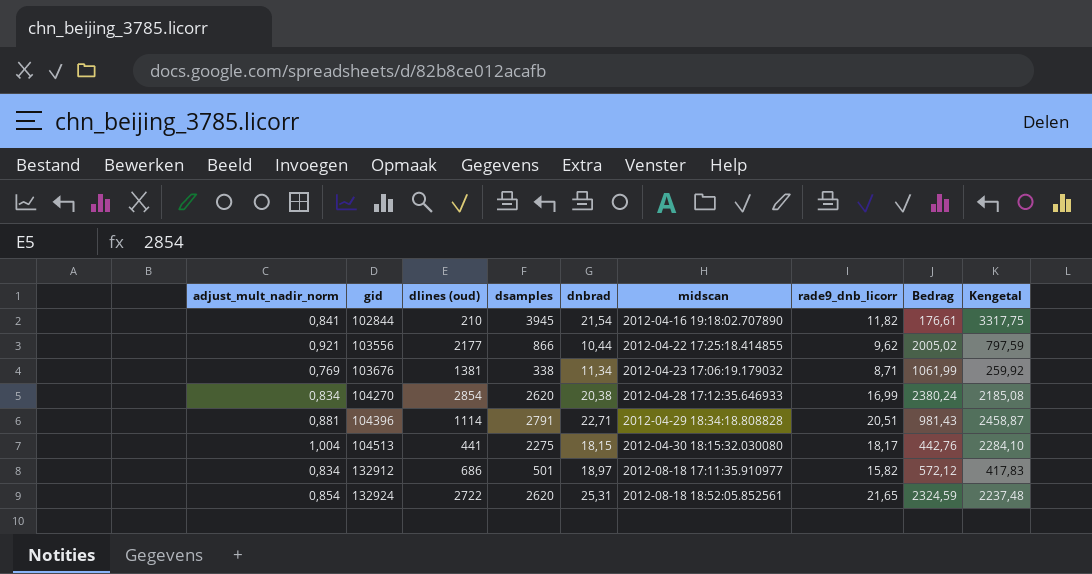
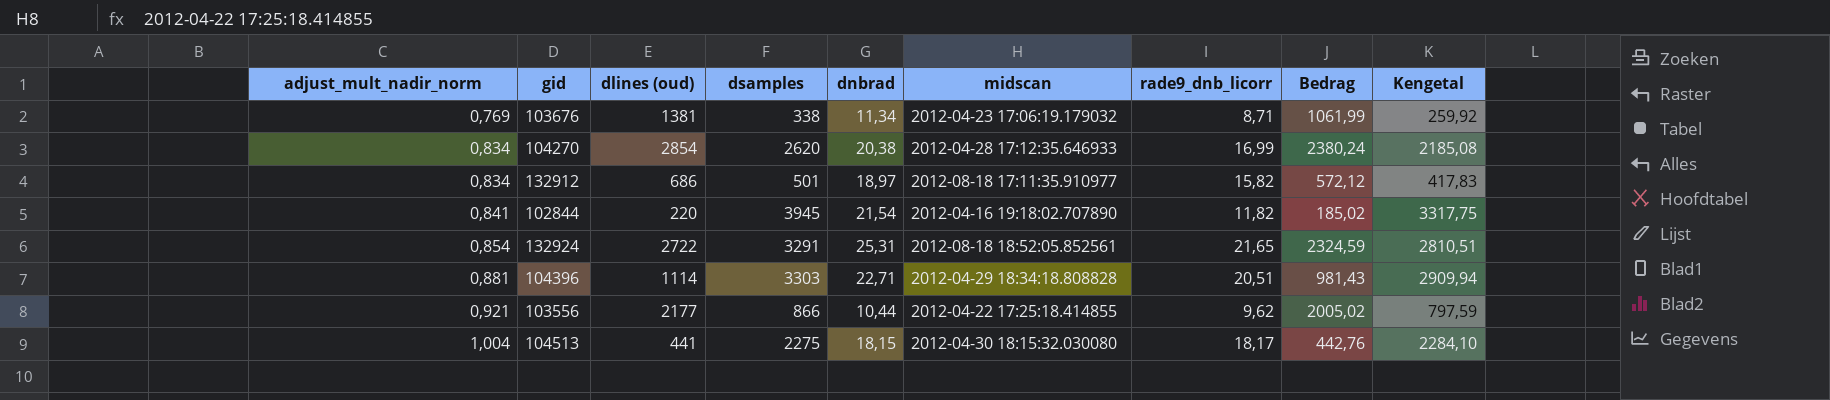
row order: gid ascending -> adjust_mult_nadir_norm ascending
102844 | dlines (oud): 210 -> 220
102844 | Bedrag: 176,61 -> 185,02
132924 | dsamples: 2620 -> 3291
132924 | Kengetal: 2237,48 -> 2810,51
104396 | dsamples: 2791 -> 3303
104396 | Kengetal: 2458,87 -> 2909,94

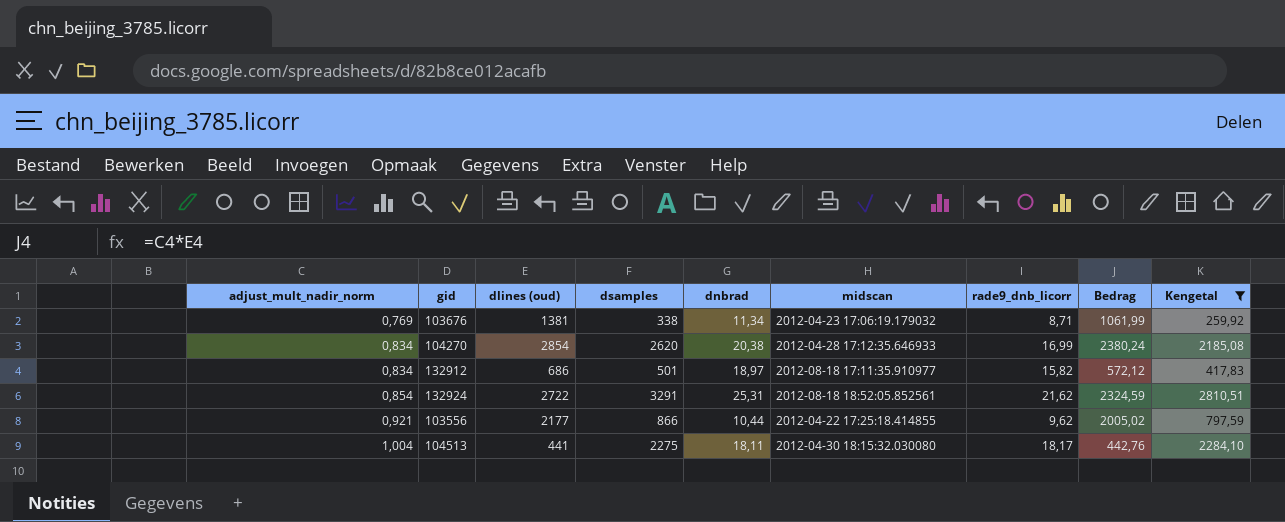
filter: none -> Kengetal <= 2810,51
132924 | rade9_dnb_licorr: 21,65 -> 21,62
104513 | dnbrad: 18,15 -> 18,11

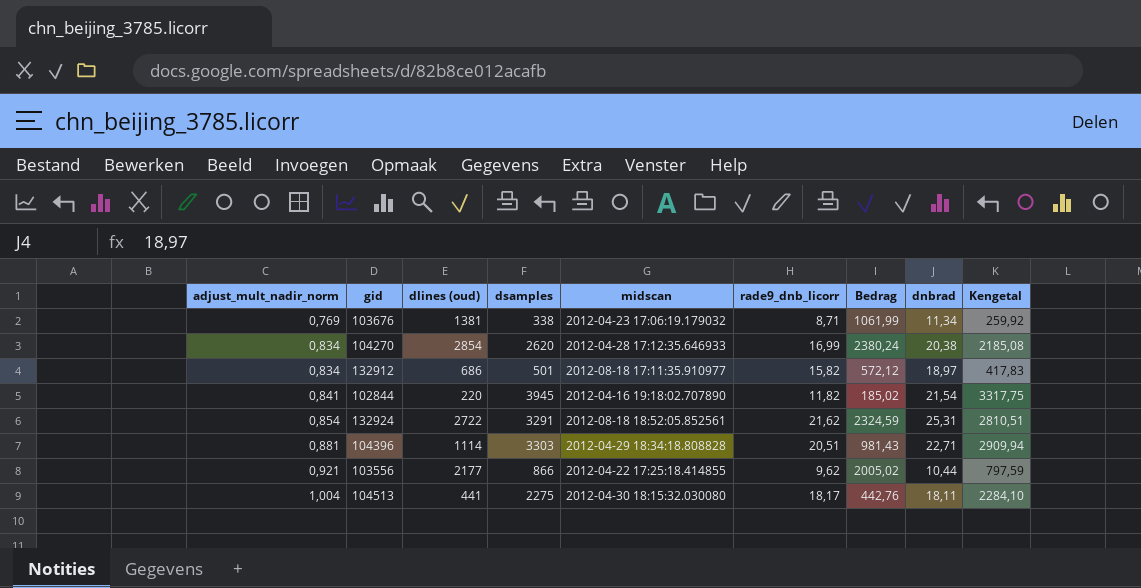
filter: Kengetal <= 2810,51 -> none
column dnbrad | position: 5 -> 8

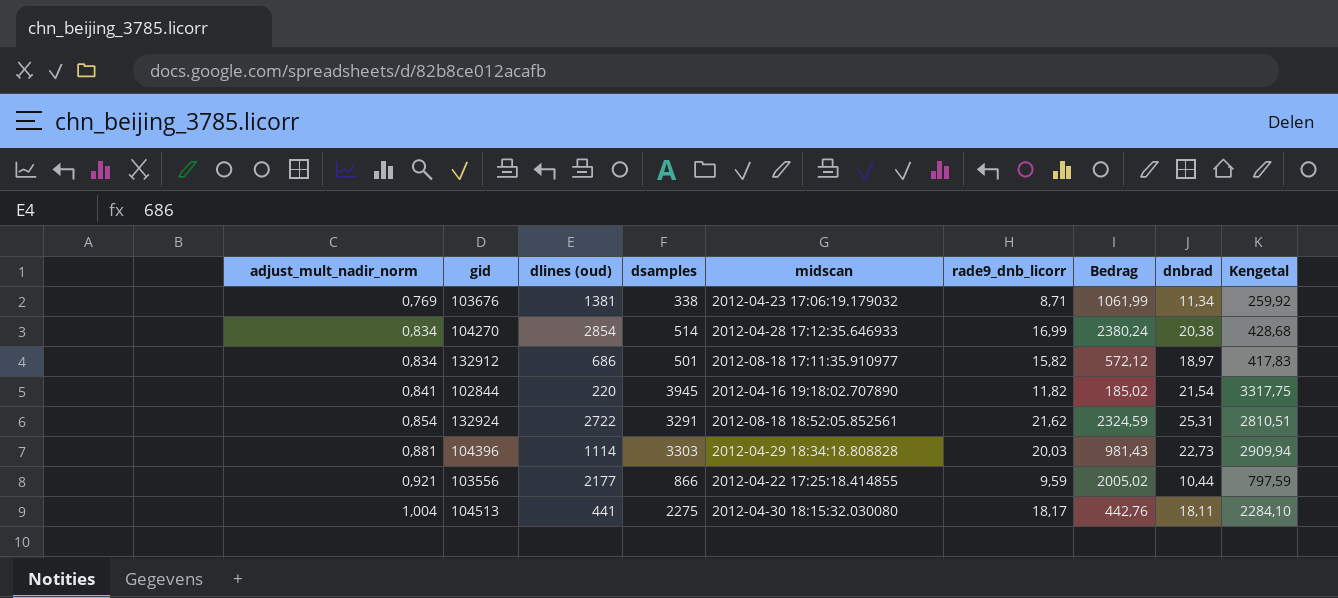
104270 | dsamples: 2620 -> 514
104270 | Kengetal: 2185,08 -> 428,68
104396 | rade9_dnb_licorr: 20,51 -> 20,03
104396 | dnbrad: 22,71 -> 22,73
103556 | rade9_dnb_licorr: 9,62 -> 9,59

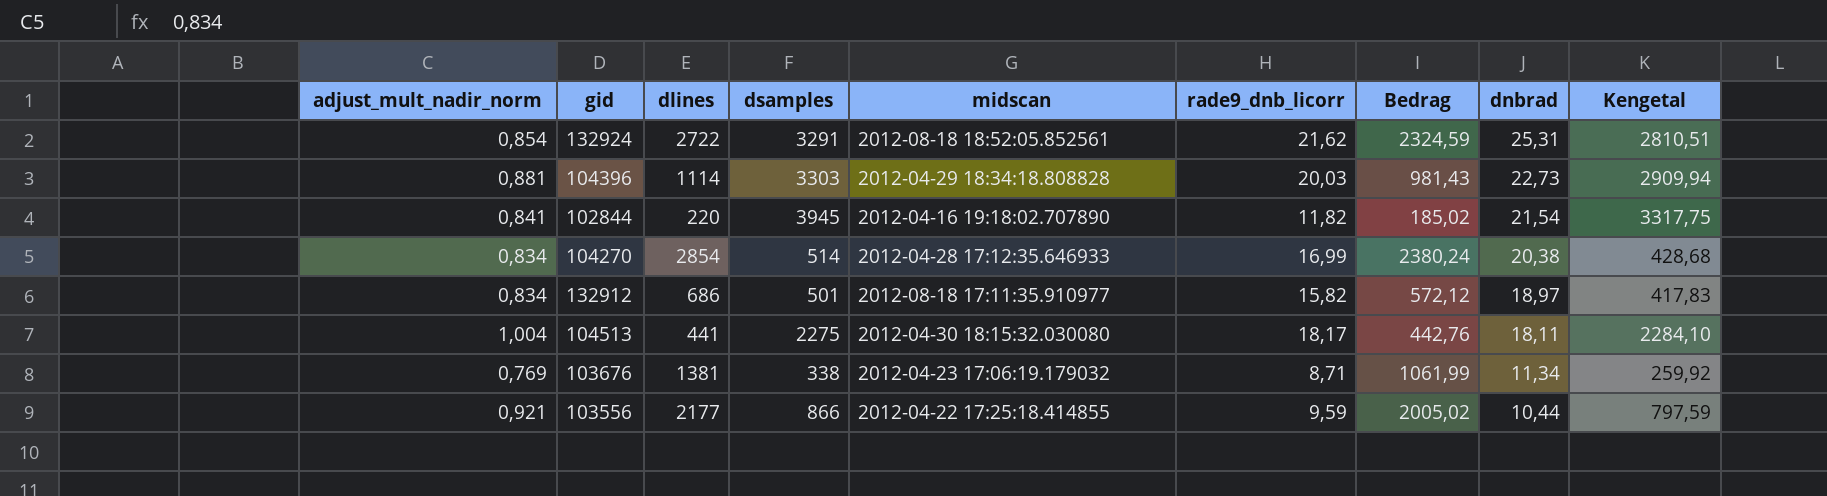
row order: adjust_mult_nadir_norm ascending -> dnbrad descending
column name: dlines (oud) -> dlines

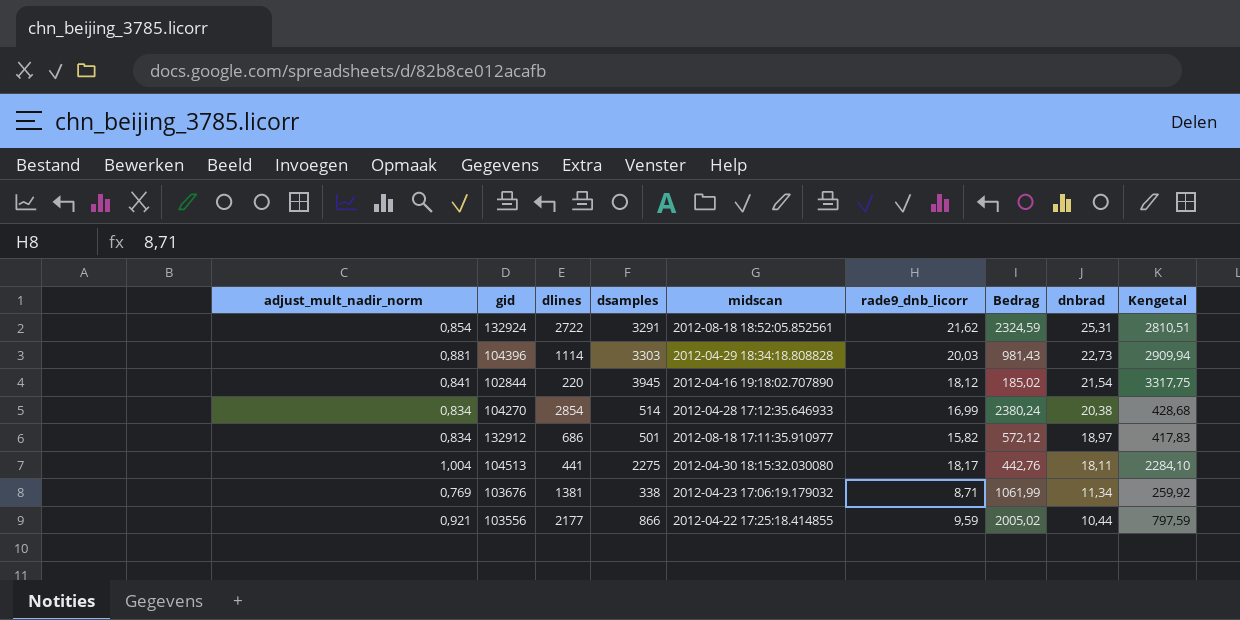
102844 | rade9_dnb_licorr: 11,82 -> 18,12

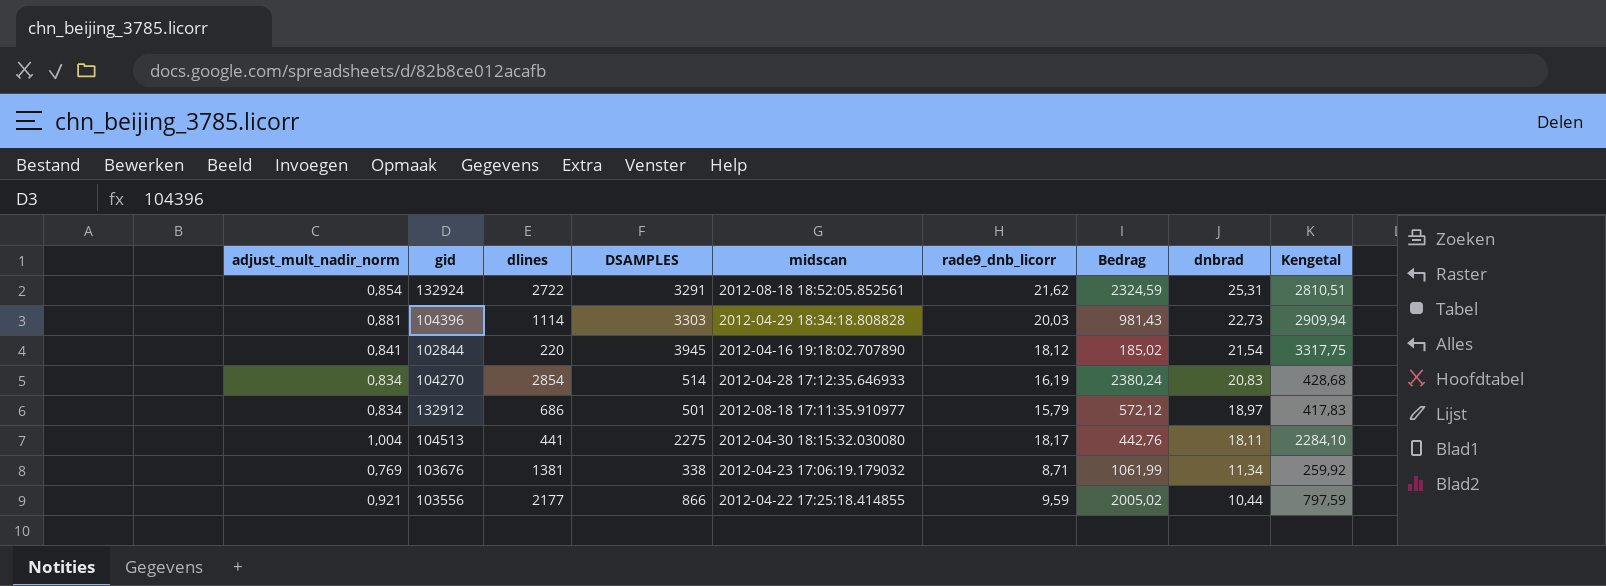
column name: dsamples -> DSAMPLES
104270 | rade9_dnb_licorr: 16,99 -> 16,19
104270 | dnbrad: 20,38 -> 20,83
132912 | rade9_dnb_licorr: 15,82 -> 15,79

